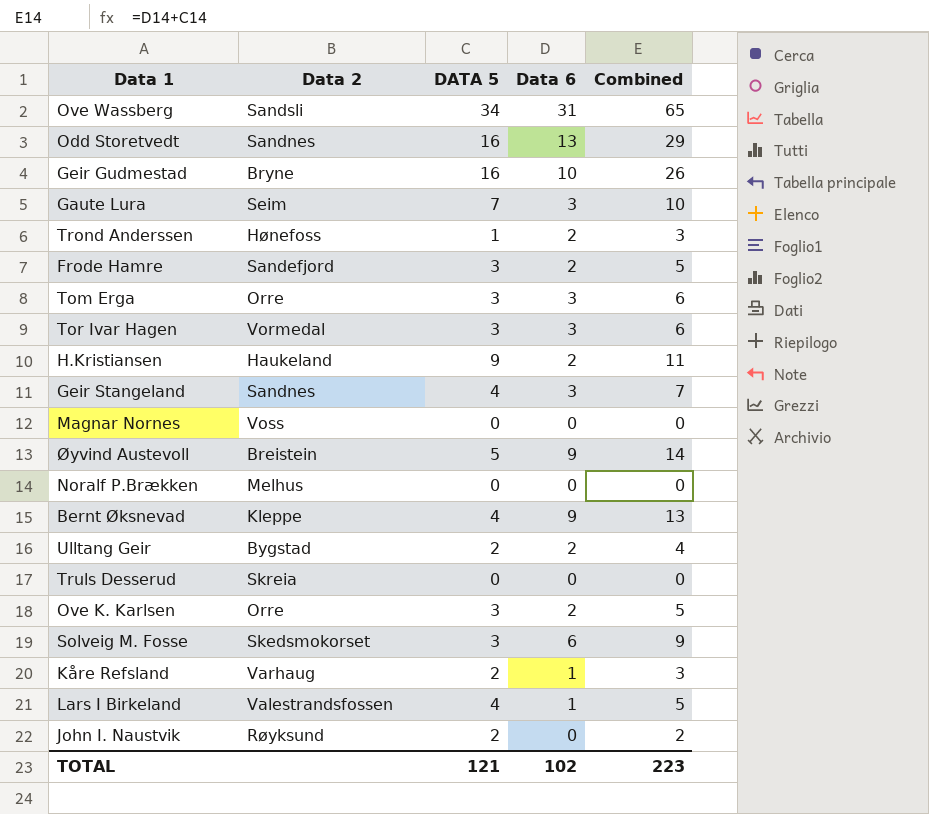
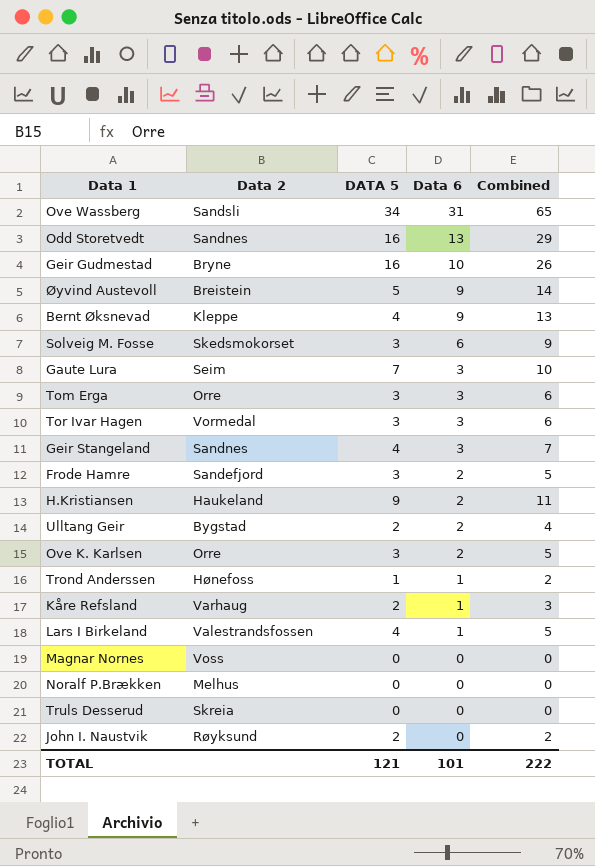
row order: none -> Data 6 descending
Trond Anderssen | Data 6: 2 -> 1
Trond Anderssen | Combined: 3 -> 2
TOTAL | Data 6: 102 -> 101
TOTAL | Combined: 223 -> 222

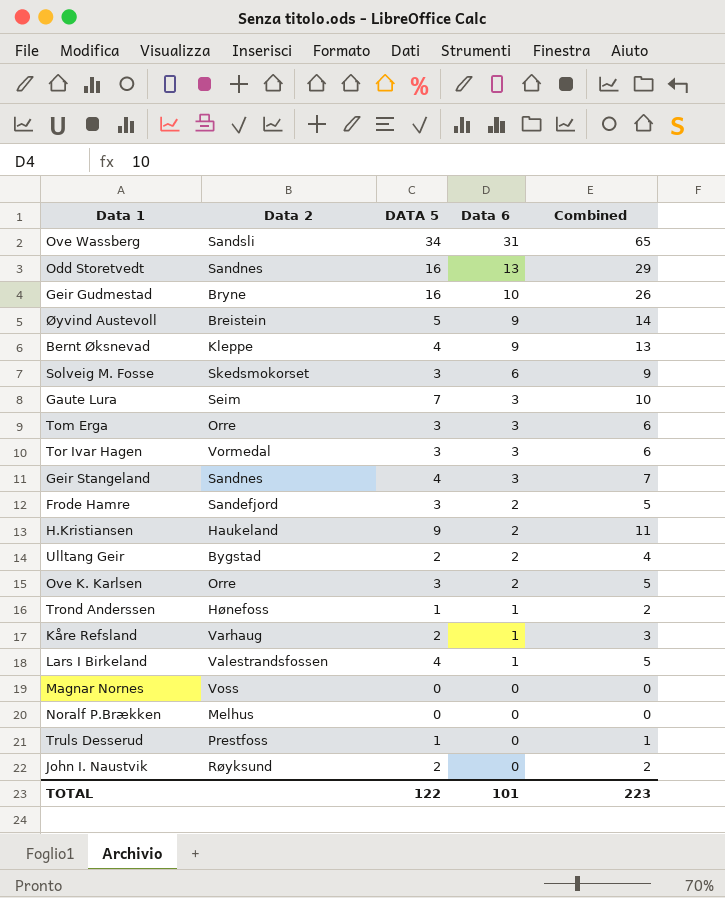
Truls Desserud | Data 2: Skreia -> Prestfoss
Truls Desserud | DATA 5: 0 -> 1
Truls Desserud | Combined: 0 -> 1
TOTAL | DATA 5: 121 -> 122
TOTAL | Combined: 222 -> 223

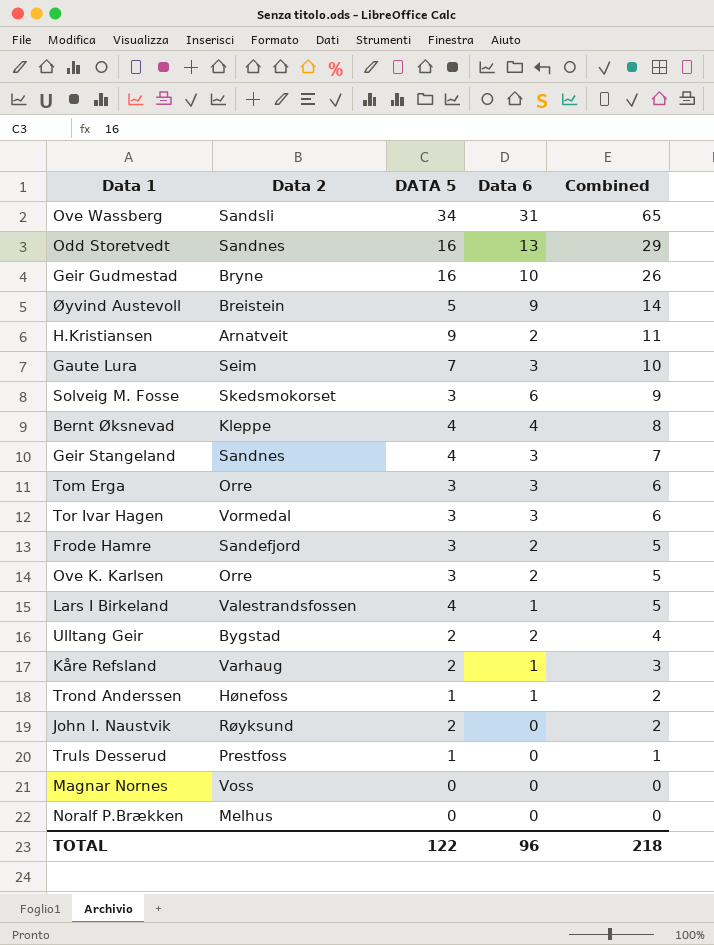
row order: Data 6 descending -> Combined descending
H.Kristiansen | Data 2: Haukeland -> Arnatveit
Bernt Øksnevad | Data 6: 9 -> 4
Bernt Øksnevad | Combined: 13 -> 8
TOTAL | Data 6: 101 -> 96
TOTAL | Combined: 223 -> 218

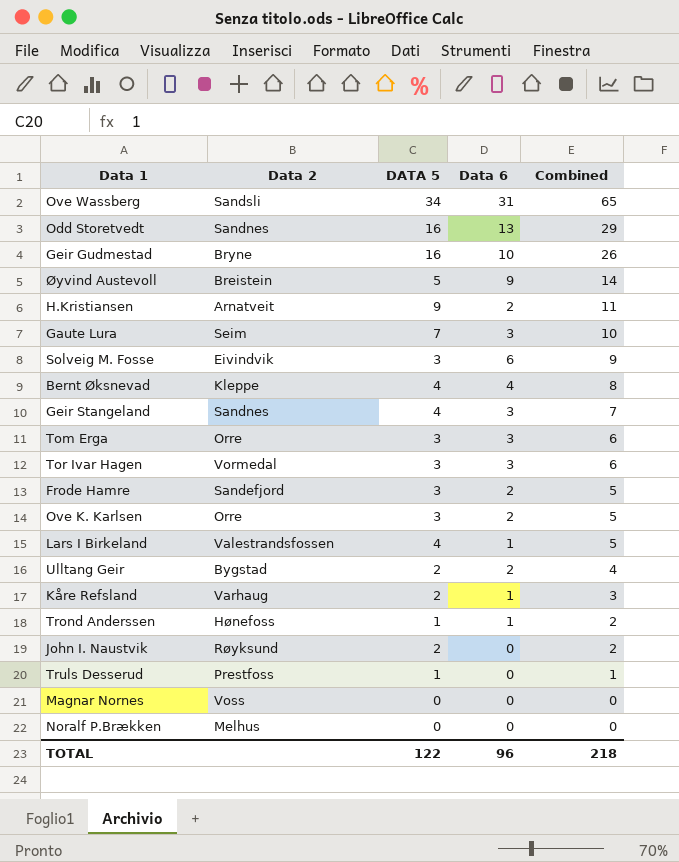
Solveig M. Fosse | Data 2: Skedsmokorset -> Eivindvik

